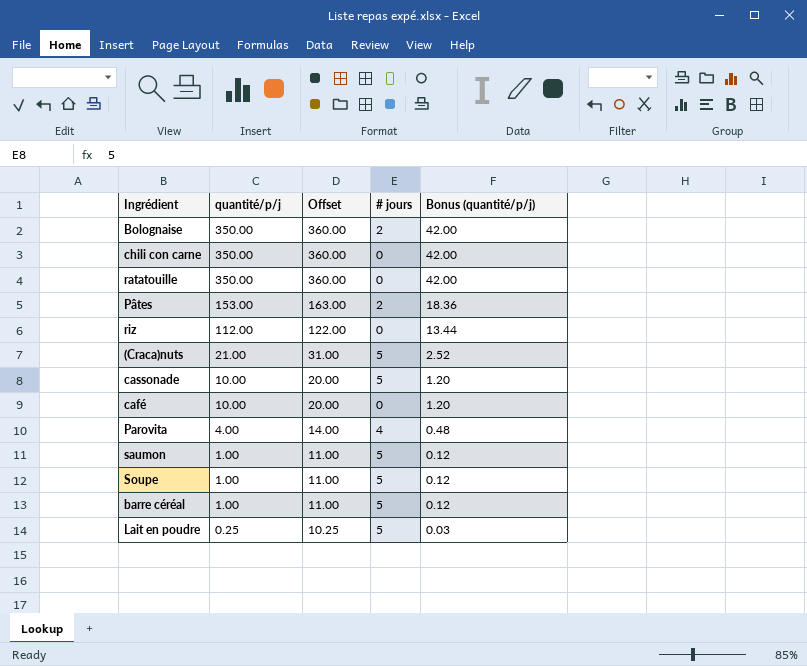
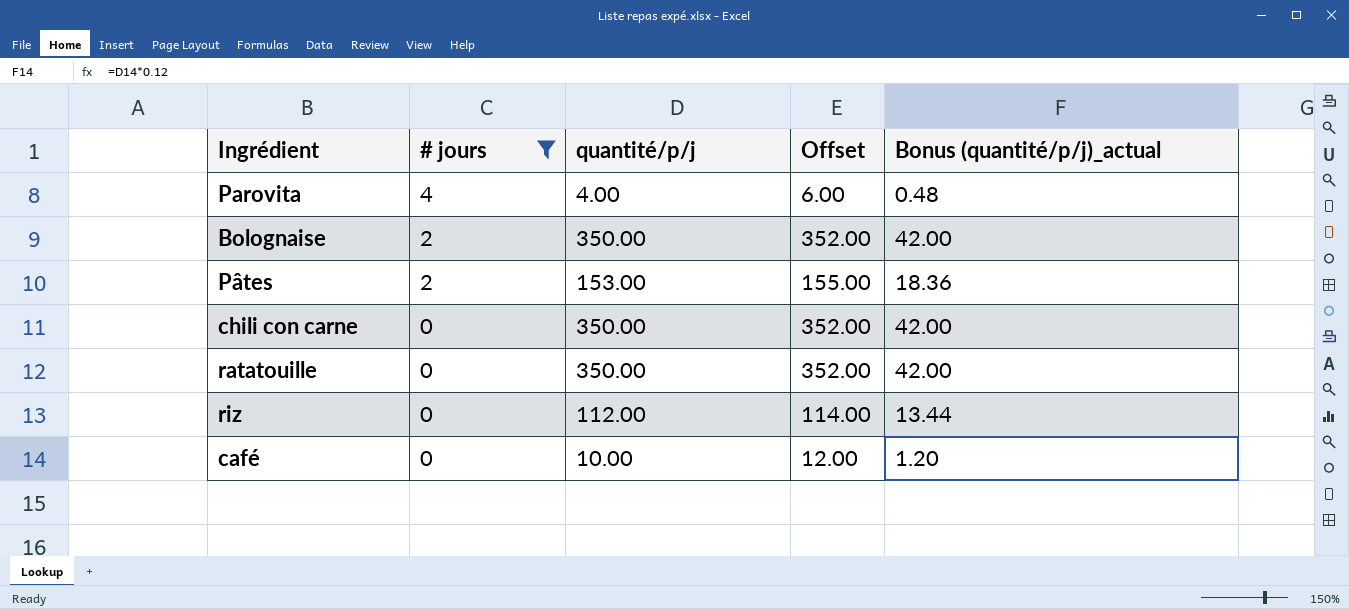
filter: none -> # jours != 5
row order: quantité/p/j descending -> # jours descending
column # jours | position: 4 -> 2
column Offset | formula: [quantité/p/j] + 10 -> [quantité/p/j] + 2
column name: Bonus (quantité/p/j) -> Bonus (quantité/p/j)_actual

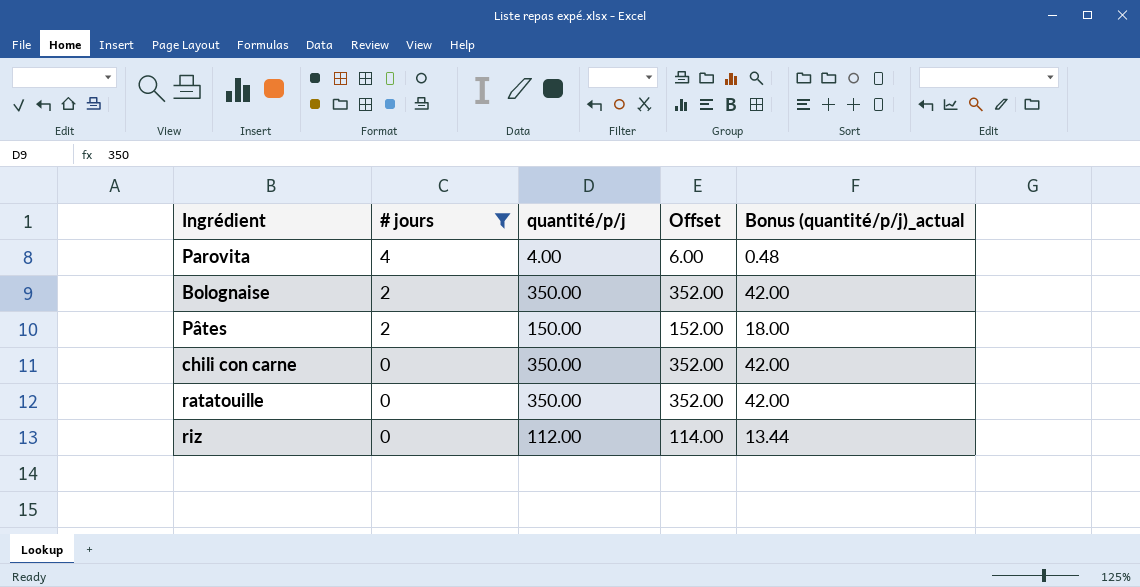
row café: 0 | 10.00 | 12.00 | 1.20 -> none
Pâtes | quantité/p/j: 153.00 -> 150.00
Pâtes | Offset: 155.00 -> 152.00
Pâtes | Bonus (quantité/p/j)_actual: 18.36 -> 18.00

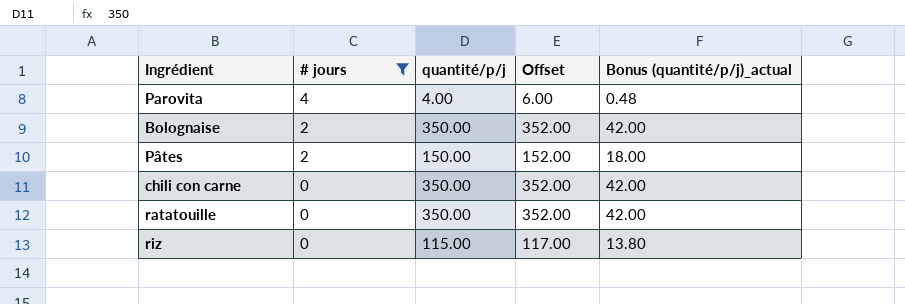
riz | quantité/p/j: 112.00 -> 115.00
riz | Offset: 114.00 -> 117.00
riz | Bonus (quantité/p/j)_actual: 13.44 -> 13.80

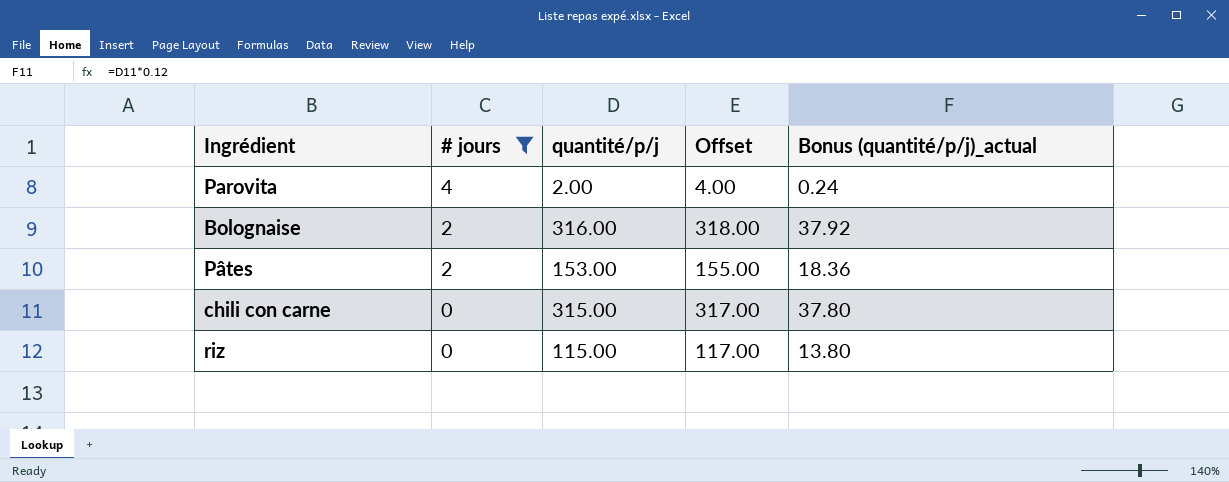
row ratatouille: 0 | 350.00 | 352.00 | 42.00 -> none
Parovita | quantité/p/j: 4.00 -> 2.00
Parovita | Offset: 6.00 -> 4.00
Parovita | Bonus (quantité/p/j)_actual: 0.48 -> 0.24
Bolognaise | quantité/p/j: 350.00 -> 316.00
Bolognaise | Offset: 352.00 -> 318.00
Bolognaise | Bonus (quantité/p/j)_actual: 42.00 -> 37.92
Pâtes | quantité/p/j: 150.00 -> 153.00
Pâtes | Offset: 152.00 -> 155.00
Pâtes | Bonus (quantité/p/j)_actual: 18.00 -> 18.36
chili con carne | quantité/p/j: 350.00 -> 315.00
chili con carne | Offset: 352.00 -> 317.00
chili con carne | Bonus (quantité/p/j)_actual: 42.00 -> 37.80

